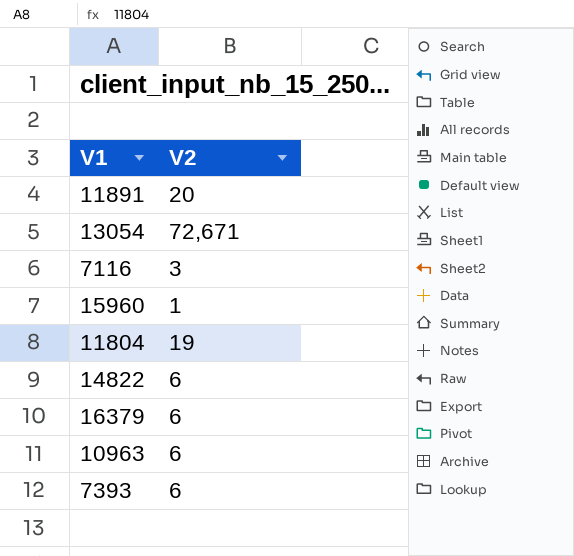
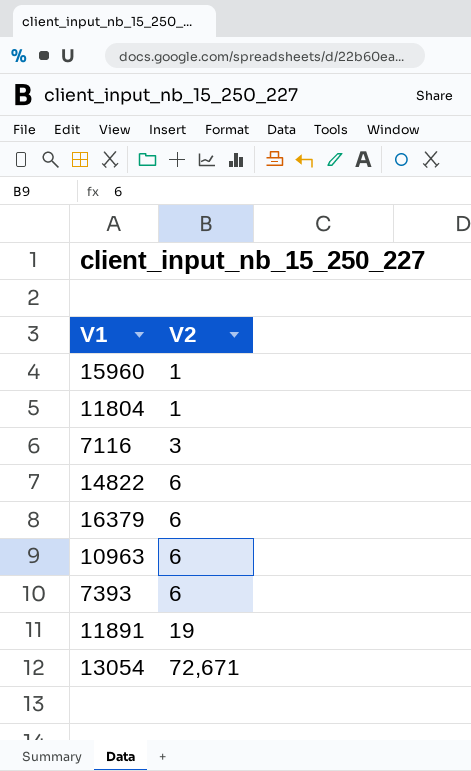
row order: none -> V2 ascending
11804 | V2: 19 -> 1
11891 | V2: 20 -> 19

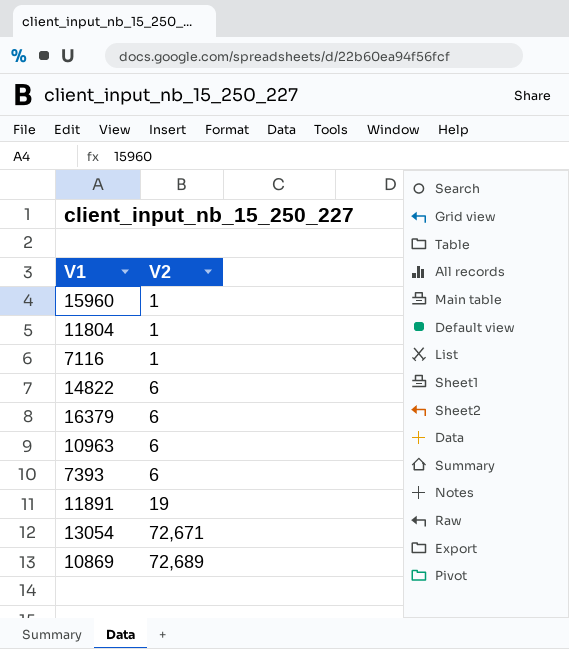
7116 | V2: 3 -> 1
row 10869: none -> 72,689

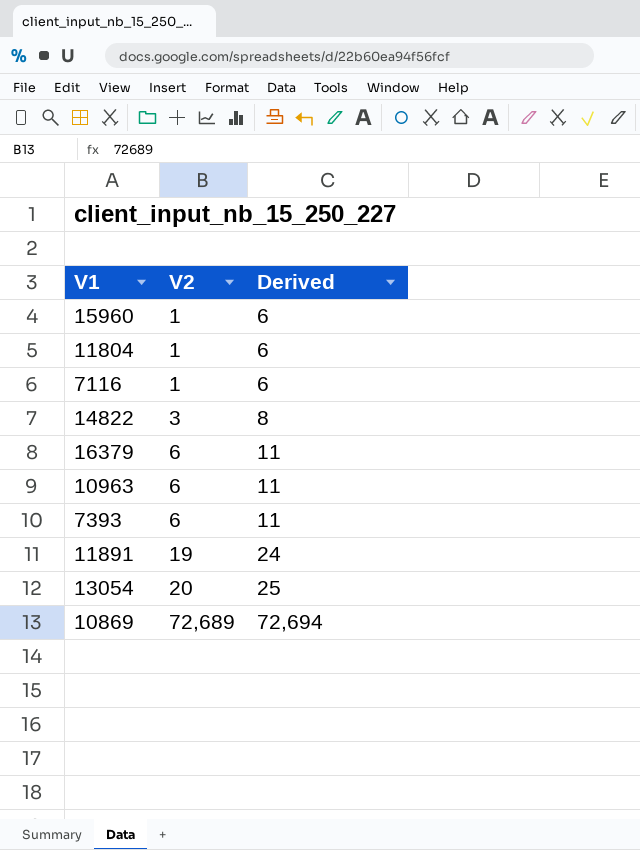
column Derived | formula: none -> [V2] + 5
14822 | V2: 6 -> 3
13054 | V2: 72,671 -> 20

